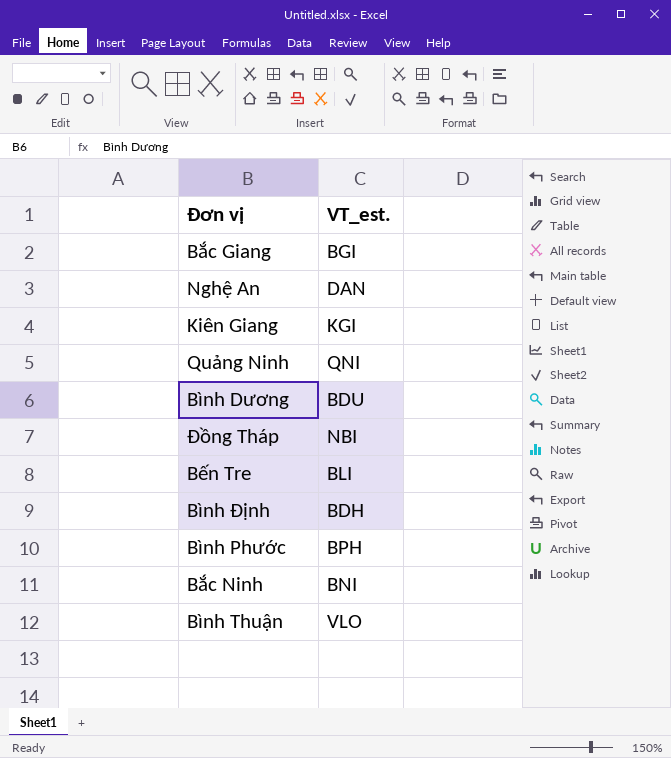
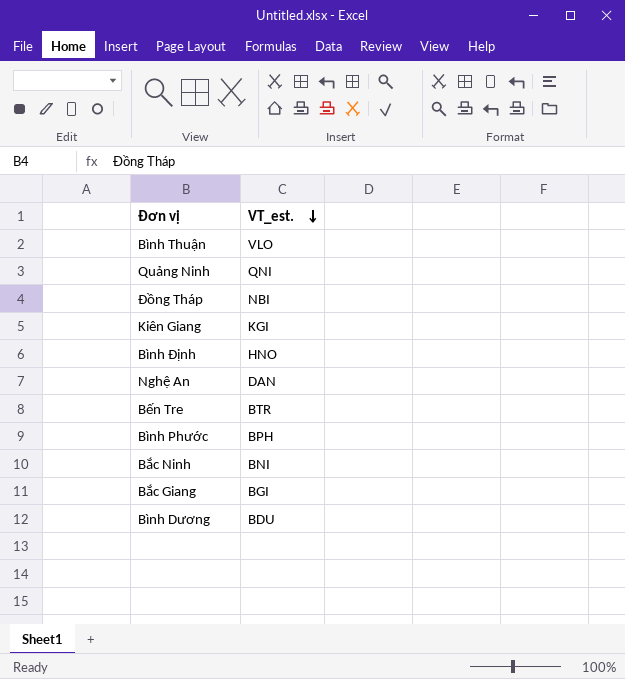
row order: none -> VT_est. descending
Bình Định | VT_est.: BDH -> HNO
Bến Tre | VT_est.: BLI -> BTR

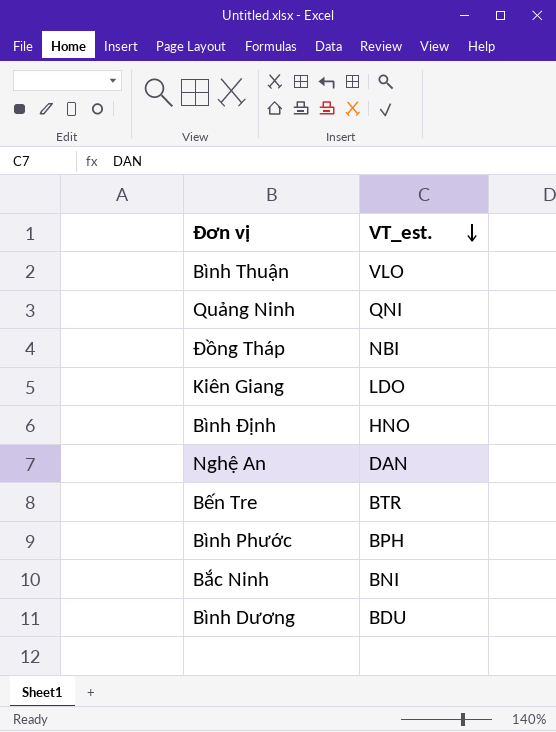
row Bắc Giang: BGI -> none
Kiên Giang | VT_est.: KGI -> LDO

